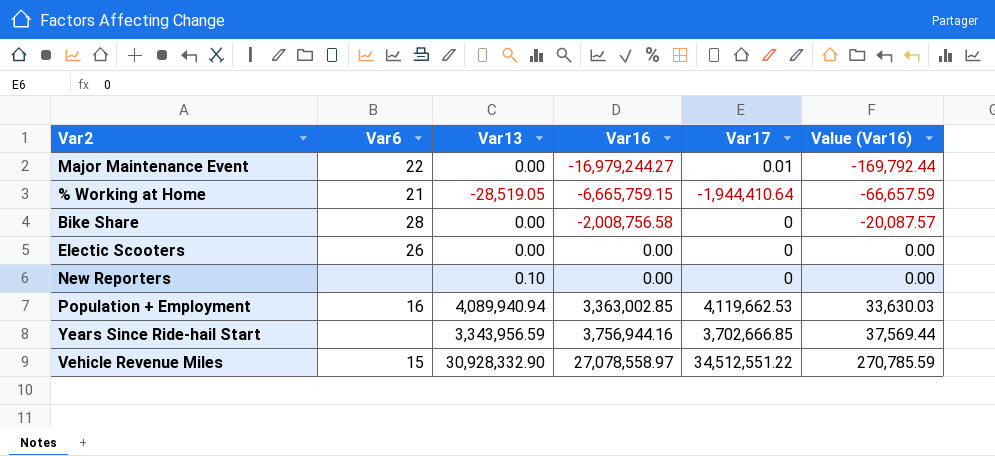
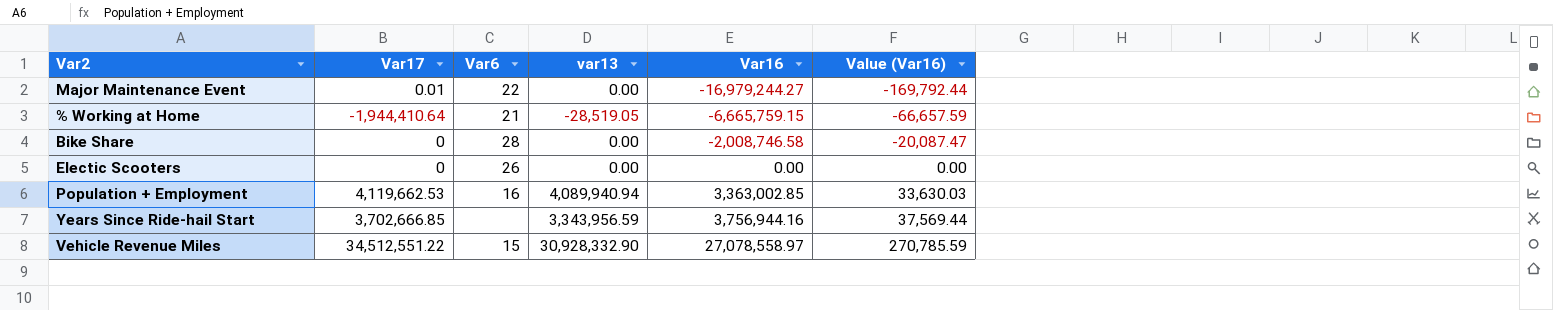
column Var17 | position: 5 -> 2
column name: Var13 -> var13
row New Reporters: none | 0.10 | 0.00 | 0 | 0.00 -> none
Bike Share | Var16: -2,008,756.58 -> -2,008,746.58
Bike Share | Value (Var16): -20,087.57 -> -20,087.47

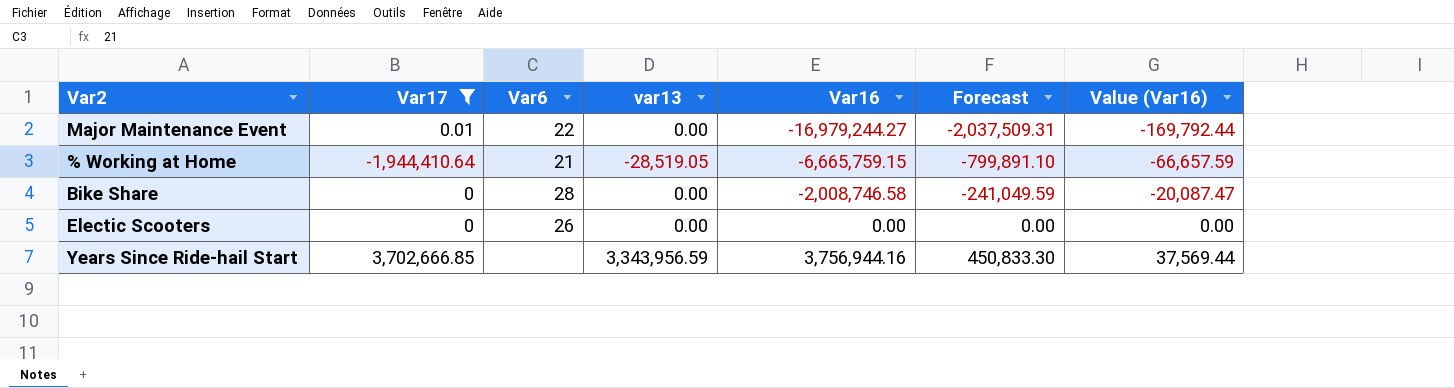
filter: none -> Var17 <= 3,702,666.85
column Forecast | formula: none -> [Var16] * 0.12

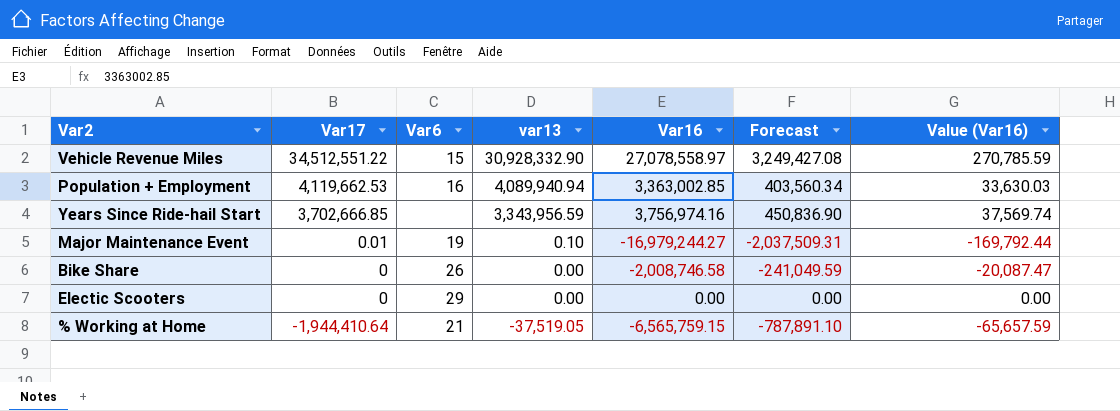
filter: Var17 <= 3,702,666.85 -> none
row order: Var16 ascending -> Var17 descending
Years Since Ride-hail Start | Var16: 3,756,944.16 -> 3,756,974.16
Years Since Ride-hail Start | Forecast: 450,833.30 -> 450,836.90
Years Since Ride-hail Start | Value (Var16): 37,569.44 -> 37,569.74
Major Maintenance Event | Var6: 22 -> 19
Major Maintenance Event | var13: 0.00 -> 0.10
Bike Share | Var6: 28 -> 26
Electic Scooters | Var6: 26 -> 29
% Working at Home | var13: -28,519.05 -> -37,519.05
% Working at Home | Var16: -6,665,759.15 -> -6,565,759.15
% Working at Home | Forecast: -799,891.10 -> -787,891.10
% Working at Home | Value (Var16): -66,657.59 -> -65,657.59

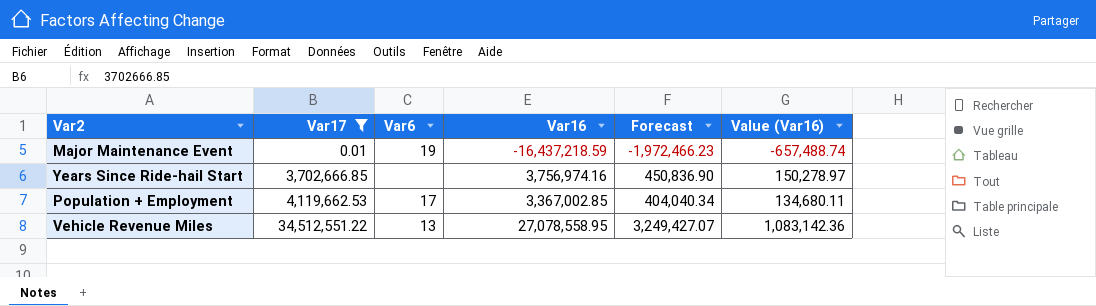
filter: none -> Var17 >= 0.01
row order: Var17 descending -> Var17 ascending
column var13 | position: 4 -> none
column Value (Var16) | formula: [Var16] * 0.01 -> [Var16] * 0.04
Major Maintenance Event | Var16: -16,979,244.27 -> -16,437,218.59
Major Maintenance Event | Forecast: -2,037,509.31 -> -1,972,466.23
Population + Employment | Var6: 16 -> 17
Population + Employment | Var16: 3,363,002.85 -> 3,367,002.85
Population + Employment | Forecast: 403,560.34 -> 404,040.34
Vehicle Revenue Miles | Var6: 15 -> 13
Vehicle Revenue Miles | Var16: 27,078,558.97 -> 27,078,558.95
Vehicle Revenue Miles | Forecast: 3,249,427.08 -> 3,249,427.07

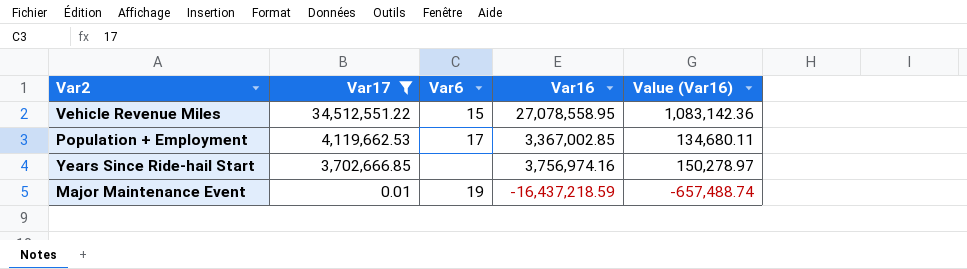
row order: Var17 ascending -> Var17 descending
column Forecast | formula: [Var16] * 0.12 -> none
Vehicle Revenue Miles | Var6: 13 -> 15

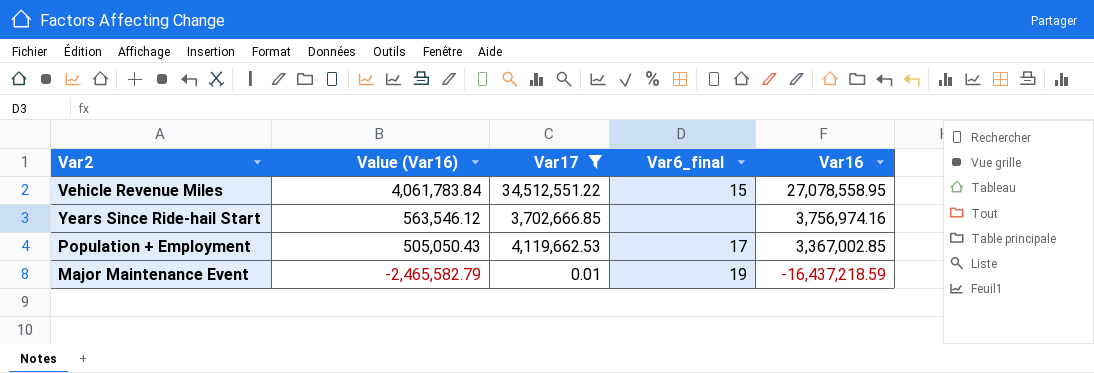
row order: Var17 descending -> Value (Var16) descending
column Value (Var16) | formula: [Var16] * 0.04 -> [Var16] * 0.15
column Value (Var16) | position: 5 -> 2
column name: Var6 -> Var6_final

